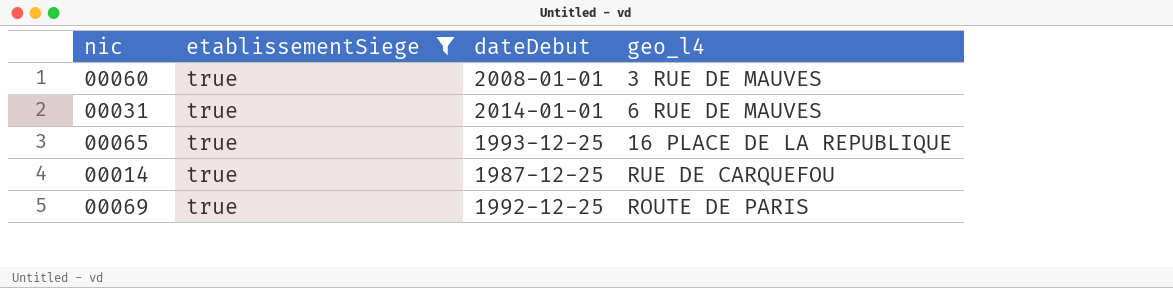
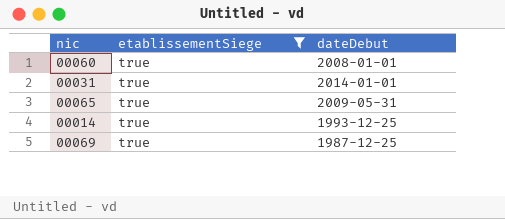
column geo_l4 | position: 4 -> none
00065 | dateDebut: 1993-12-25 -> 2009-05-31
00014 | dateDebut: 1987-12-25 -> 1993-12-25
00069 | dateDebut: 1992-12-25 -> 1987-12-25

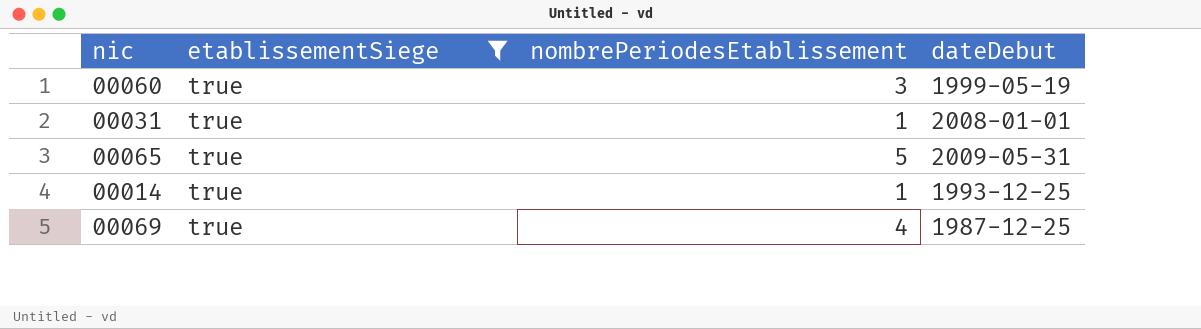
column nombrePeriodesEtablissement | position: none -> 3
00060 | dateDebut: 2008-01-01 -> 1999-05-19
00031 | dateDebut: 2014-01-01 -> 2008-01-01

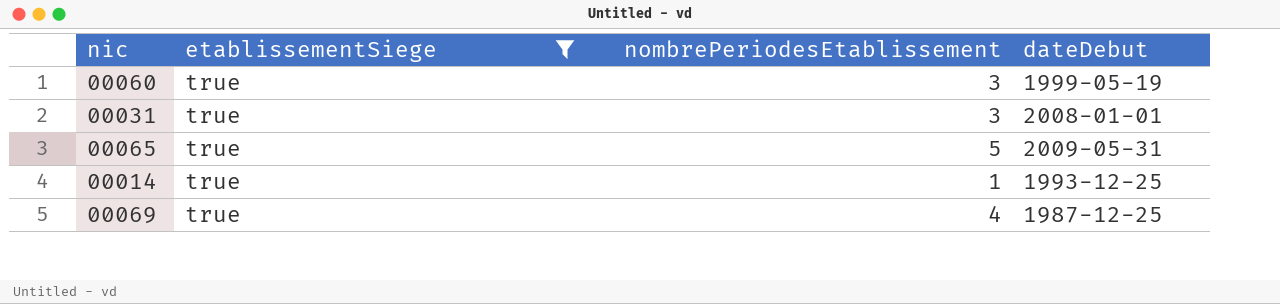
00031 | nombrePeriodesEtablissement: 1 -> 3

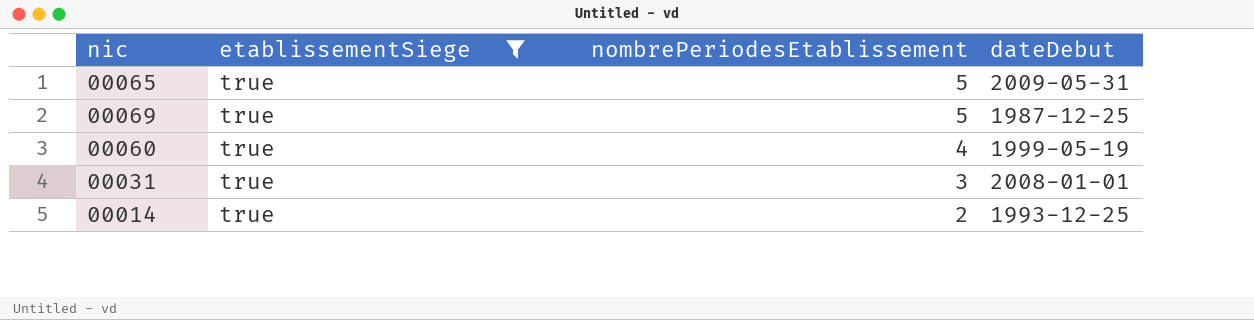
row order: none -> nombrePeriodesEtablissement descending
00069 | nombrePeriodesEtablissement: 4 -> 5
00060 | nombrePeriodesEtablissement: 3 -> 4
00014 | nombrePeriodesEtablissement: 1 -> 2

